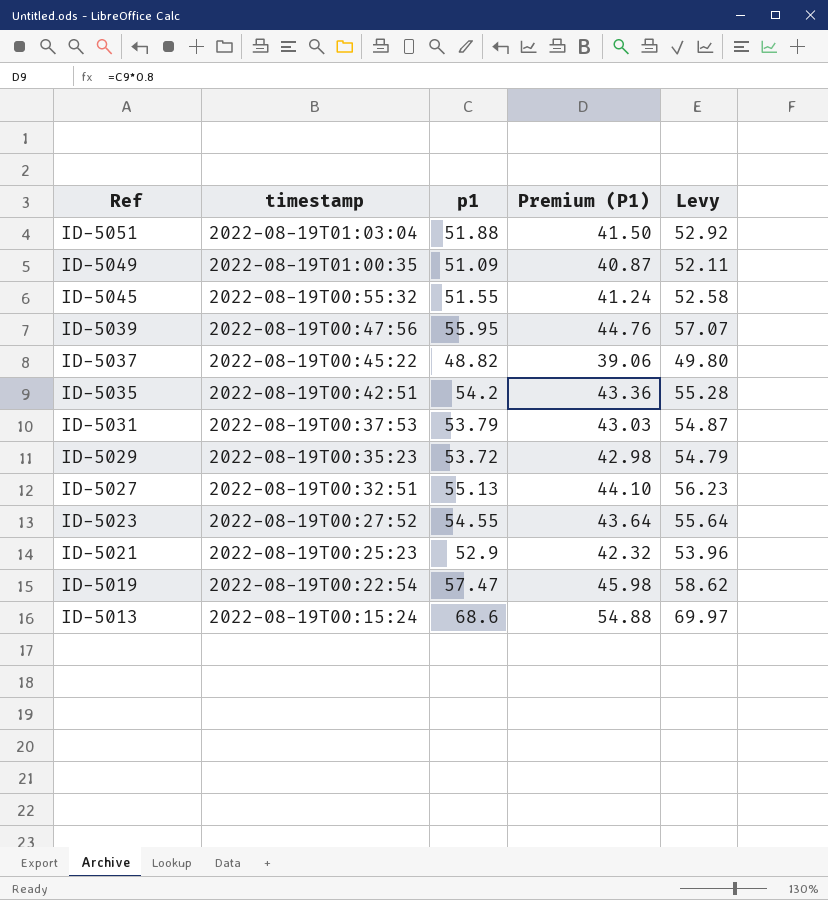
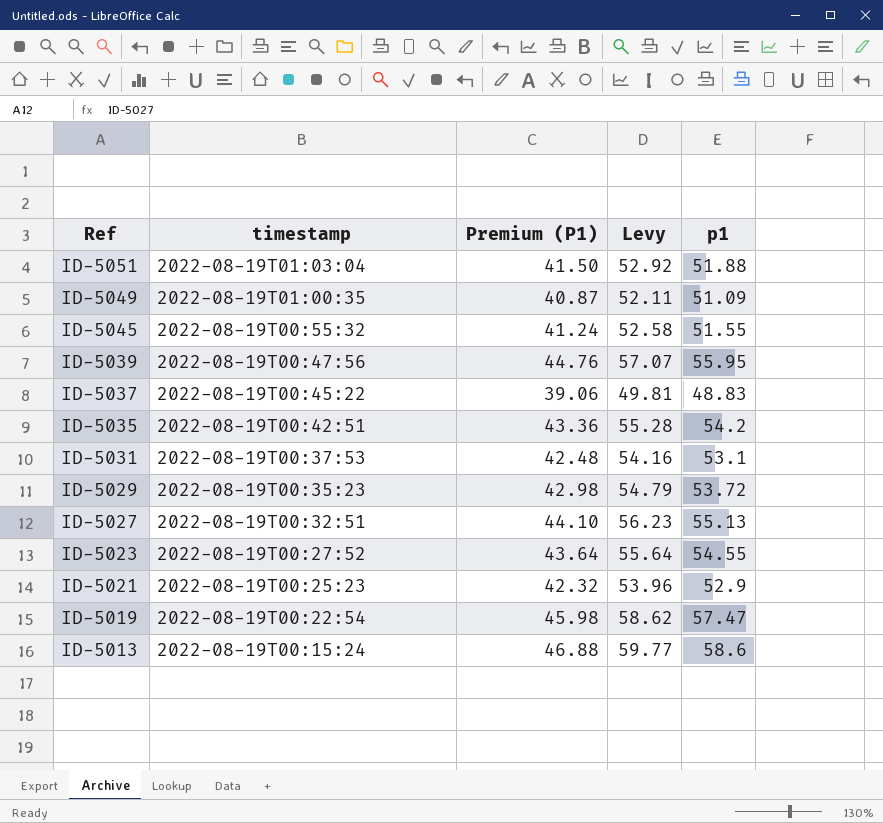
column p1 | position: 3 -> 5
ID-5037 | Levy: 49.80 -> 49.81
ID-5037 | p1: 48.82 -> 48.83
ID-5031 | Premium (P1): 43.03 -> 42.48
ID-5031 | Levy: 54.87 -> 54.16
ID-5031 | p1: 53.79 -> 53.1
ID-5013 | Premium (P1): 54.88 -> 46.88
ID-5013 | Levy: 69.97 -> 59.77
ID-5013 | p1: 68.6 -> 58.6

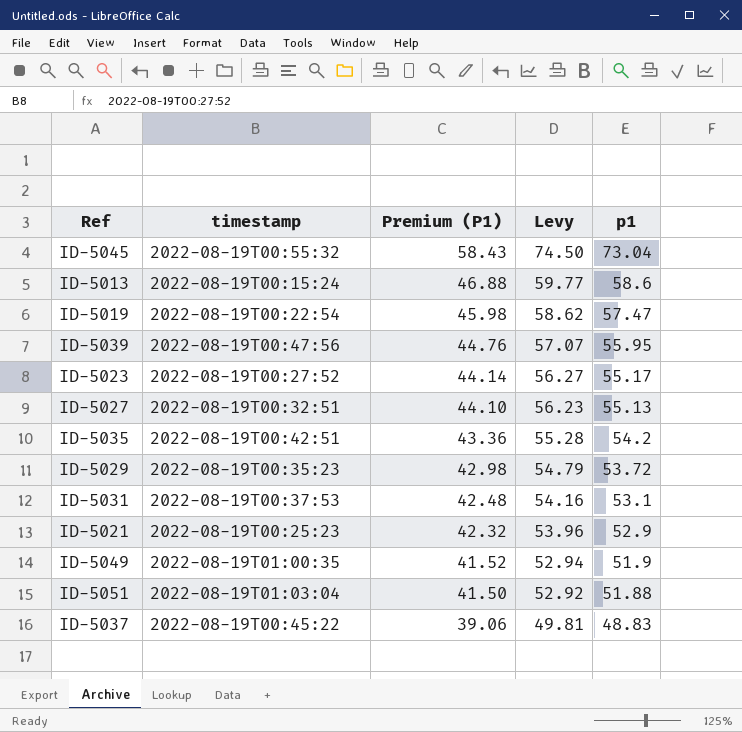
row order: Ref descending -> Premium (P1) descending
ID-5045 | Premium (P1): 41.24 -> 58.43
ID-5045 | Levy: 52.58 -> 74.50
ID-5045 | p1: 51.55 -> 73.04
ID-5023 | Premium (P1): 43.64 -> 44.14
ID-5023 | Levy: 55.64 -> 56.27
ID-5023 | p1: 54.55 -> 55.17
ID-5049 | Premium (P1): 40.87 -> 41.52
ID-5049 | Levy: 52.11 -> 52.94
ID-5049 | p1: 51.09 -> 51.9

